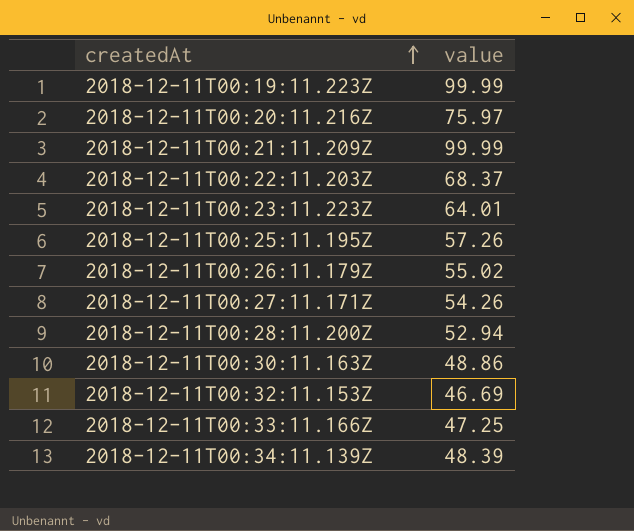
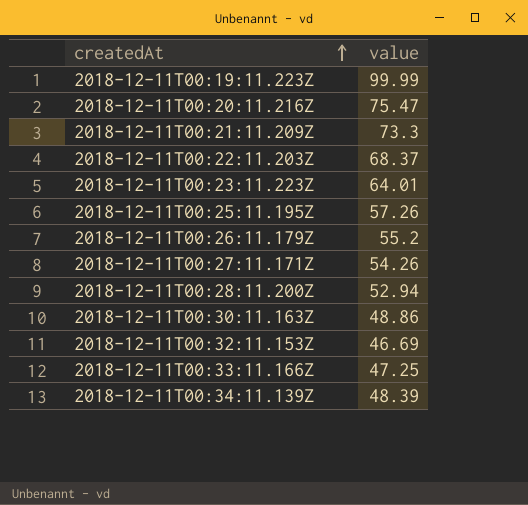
2018-12-11T00:20:11.216Z | value: 75.97 -> 75.47
2018-12-11T00:21:11.209Z | value: 99.99 -> 73.3
2018-12-11T00:26:11.179Z | value: 55.02 -> 55.2

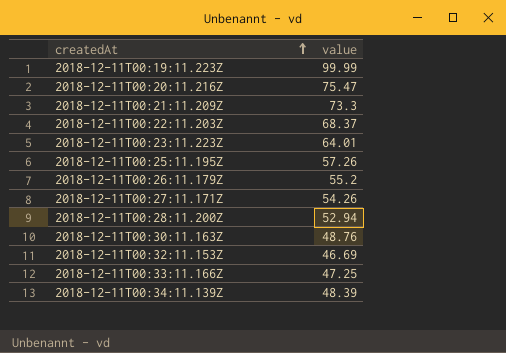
2018-12-11T00:30:11.163Z | value: 48.86 -> 48.76

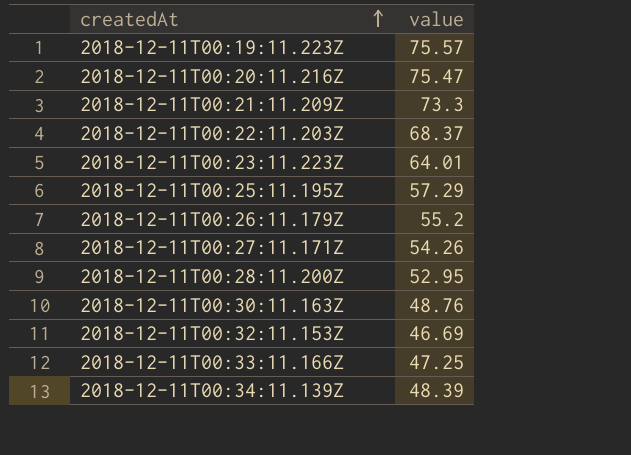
2018-12-11T00:19:11.223Z | value: 99.99 -> 75.57
2018-12-11T00:25:11.195Z | value: 57.26 -> 57.29
2018-12-11T00:28:11.200Z | value: 52.94 -> 52.95

